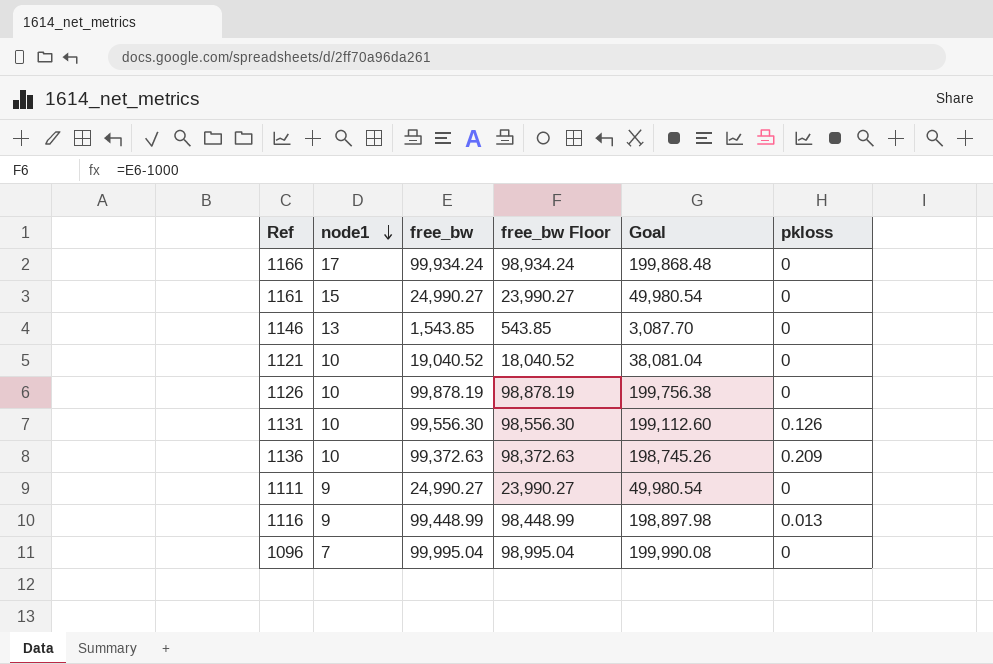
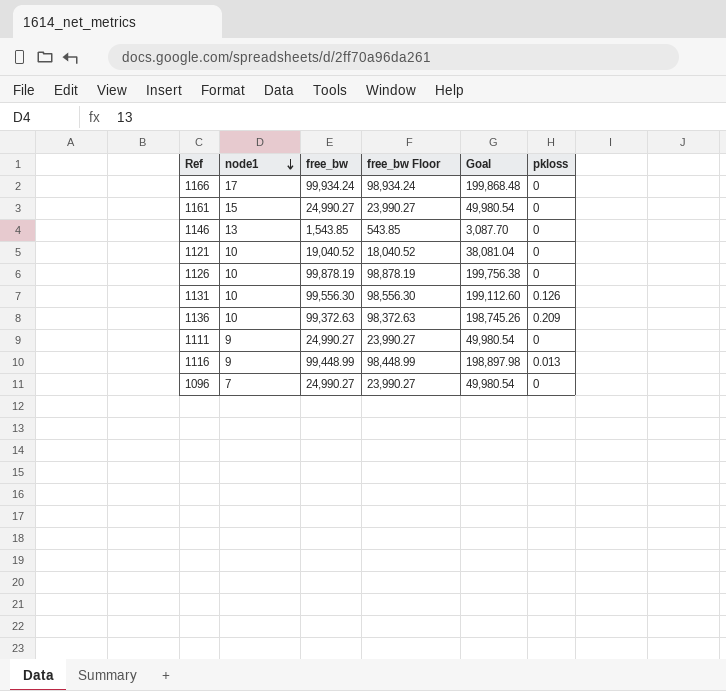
1096 | free_bw: 99,995.04 -> 24,990.27
1096 | free_bw Floor: 98,995.04 -> 23,990.27
1096 | Goal: 199,990.08 -> 49,980.54

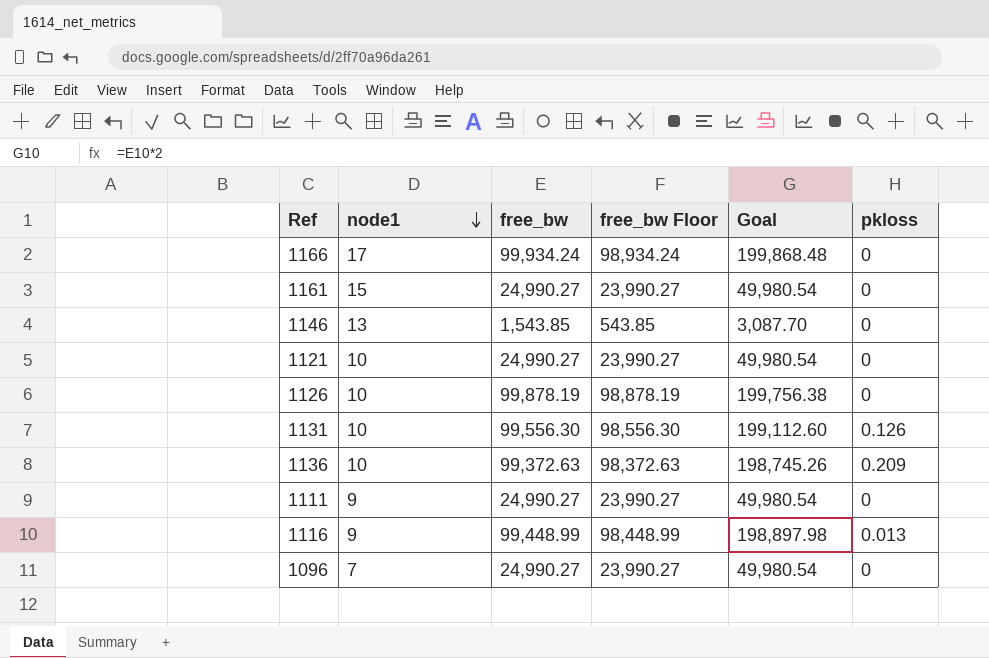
1121 | free_bw: 19,040.52 -> 24,990.27
1121 | free_bw Floor: 18,040.52 -> 23,990.27
1121 | Goal: 38,081.04 -> 49,980.54

